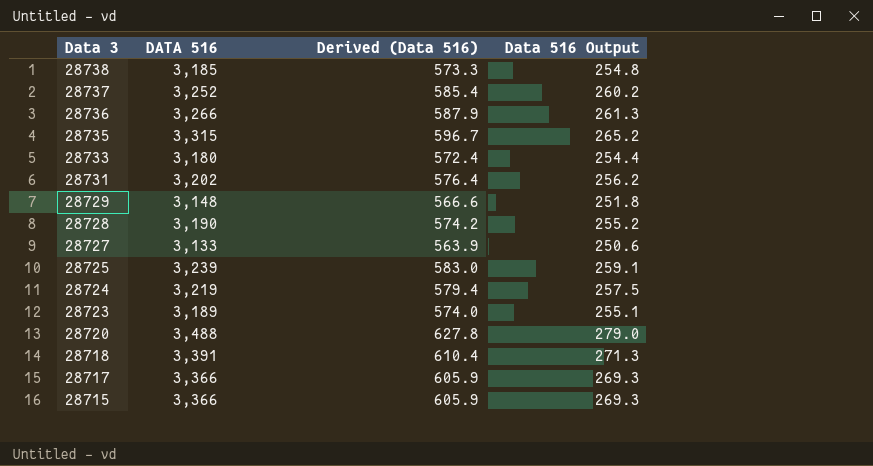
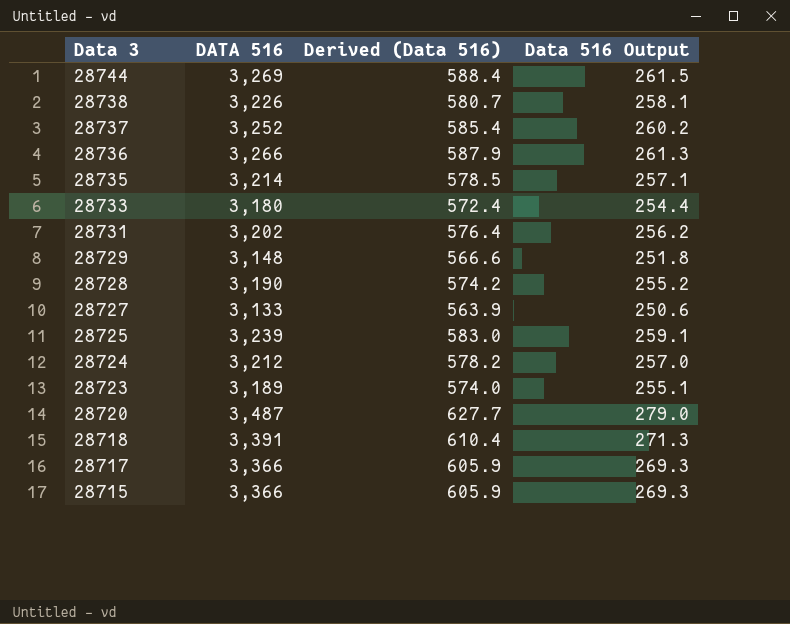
row 28744: none -> 3,269 | 588.4 | 261.5
28738 | DATA 516: 3,185 -> 3,226
28738 | Derived (Data 516): 573.3 -> 580.7
28738 | Data 516 Output: 254.8 -> 258.1
28735 | DATA 516: 3,315 -> 3,214
28735 | Derived (Data 516): 596.7 -> 578.5
28735 | Data 516 Output: 265.2 -> 257.1
28724 | DATA 516: 3,219 -> 3,212
28724 | Derived (Data 516): 579.4 -> 578.2
28724 | Data 516 Output: 257.5 -> 257.0
28720 | DATA 516: 3,488 -> 3,487
28720 | Derived (Data 516): 627.8 -> 627.7

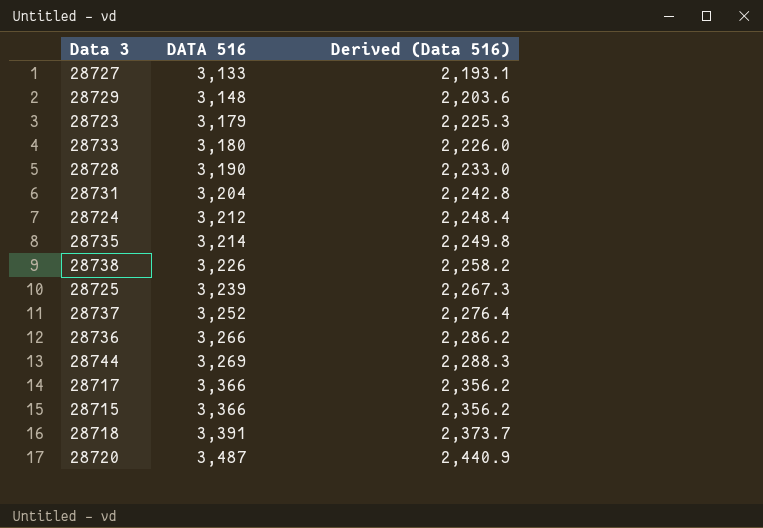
row order: Data 3 descending -> DATA 516 ascending
column Data 516 Output | formula: [DATA 516] * 0.08 -> none
column Derived (Data 516) | formula: [DATA 516] * 0.18 -> [DATA 516] * 0.7
28723 | DATA 516: 3,189 -> 3,179
28731 | DATA 516: 3,202 -> 3,204

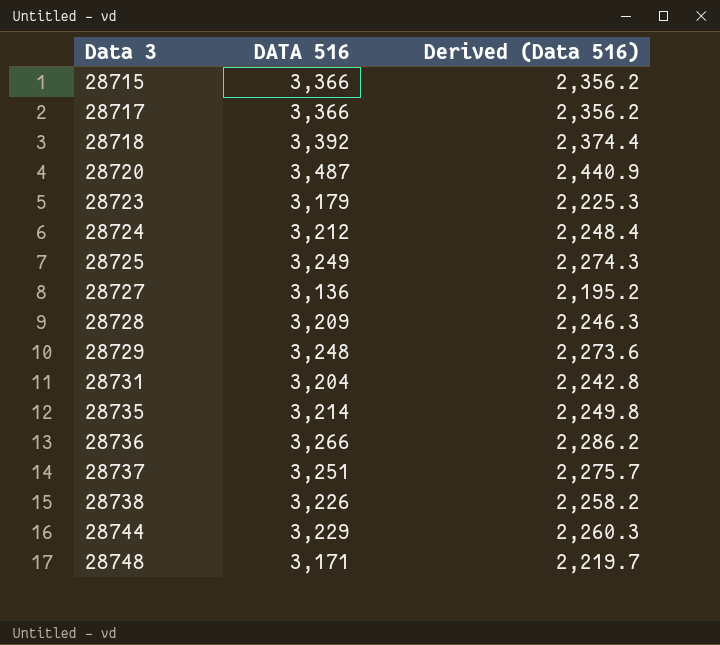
row order: DATA 516 ascending -> Data 3 ascending
row 28733: 3,180 | 2,226.0 -> none
28718 | DATA 516: 3,391 -> 3,392
28718 | Derived (Data 516): 2,373.7 -> 2,374.4
28725 | DATA 516: 3,239 -> 3,249
28725 | Derived (Data 516): 2,267.3 -> 2,274.3
28727 | DATA 516: 3,133 -> 3,136
28727 | Derived (Data 516): 2,193.1 -> 2,195.2
28728 | DATA 516: 3,190 -> 3,209
28728 | Derived (Data 516): 2,233.0 -> 2,246.3
28729 | DATA 516: 3,148 -> 3,248
28729 | Derived (Data 516): 2,203.6 -> 2,273.6
28737 | DATA 516: 3,252 -> 3,251
28737 | Derived (Data 516): 2,276.4 -> 2,275.7
28744 | DATA 516: 3,269 -> 3,229
28744 | Derived (Data 516): 2,288.3 -> 2,260.3
row 28748: none -> 3,171 | 2,219.7

